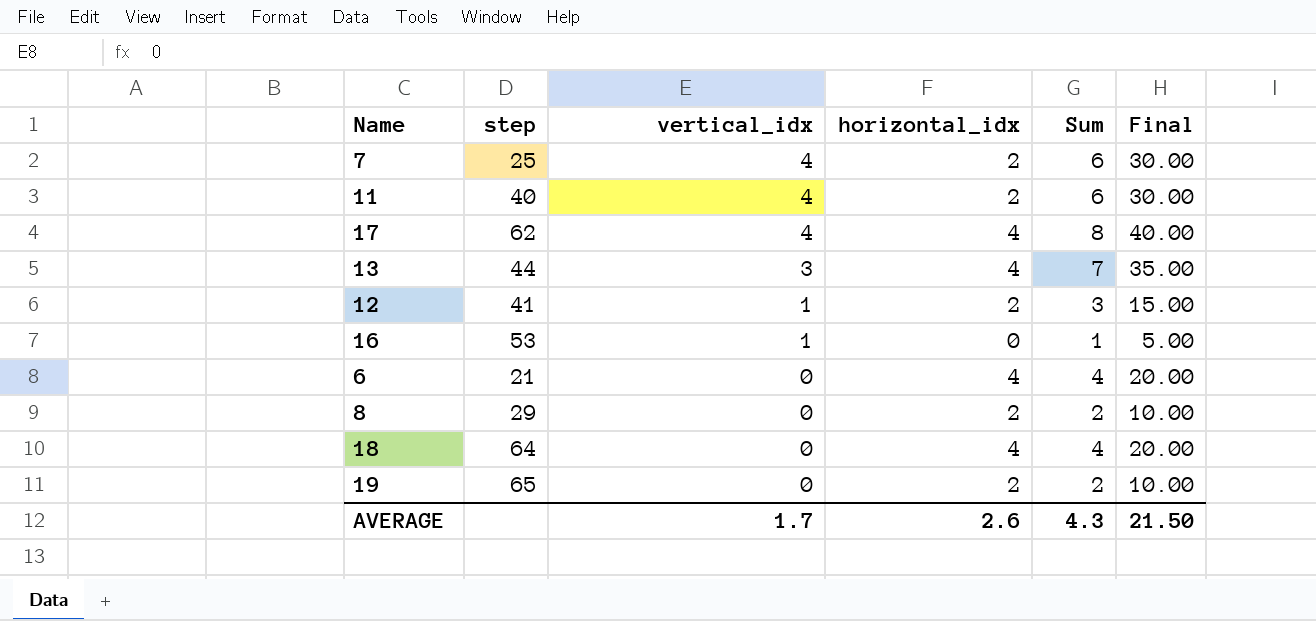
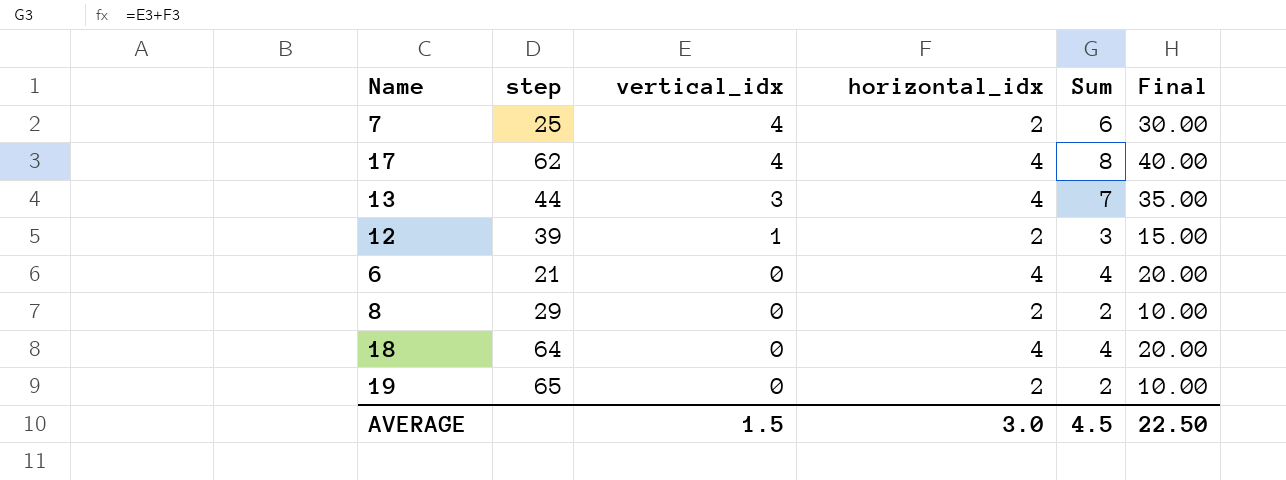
row 11: 40 | 4 | 2 | 6 | 30.00 -> none
row 16: 53 | 1 | 0 | 1 | 5.00 -> none
12 | step: 41 -> 39
AVERAGE | vertical_idx: 1.7 -> 1.5
AVERAGE | horizontal_idx: 2.6 -> 3.0
AVERAGE | Sum: 4.3 -> 4.5
AVERAGE | Final: 21.50 -> 22.50

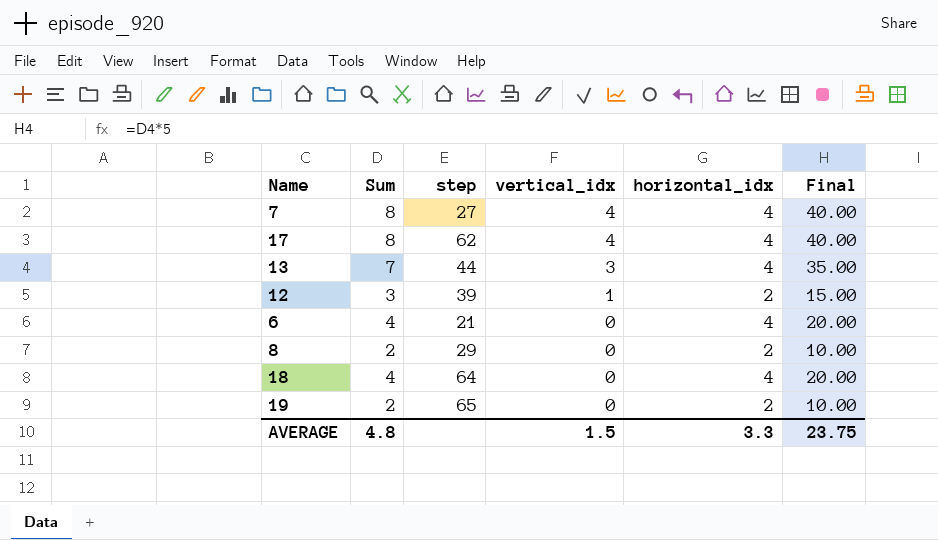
column Sum | position: 5 -> 2
7 | Sum: 6 -> 8
7 | step: 25 -> 27
7 | horizontal_idx: 2 -> 4
7 | Final: 30.00 -> 40.00
AVERAGE | Sum: 4.5 -> 4.8
AVERAGE | horizontal_idx: 3.0 -> 3.3
AVERAGE | Final: 22.50 -> 23.75

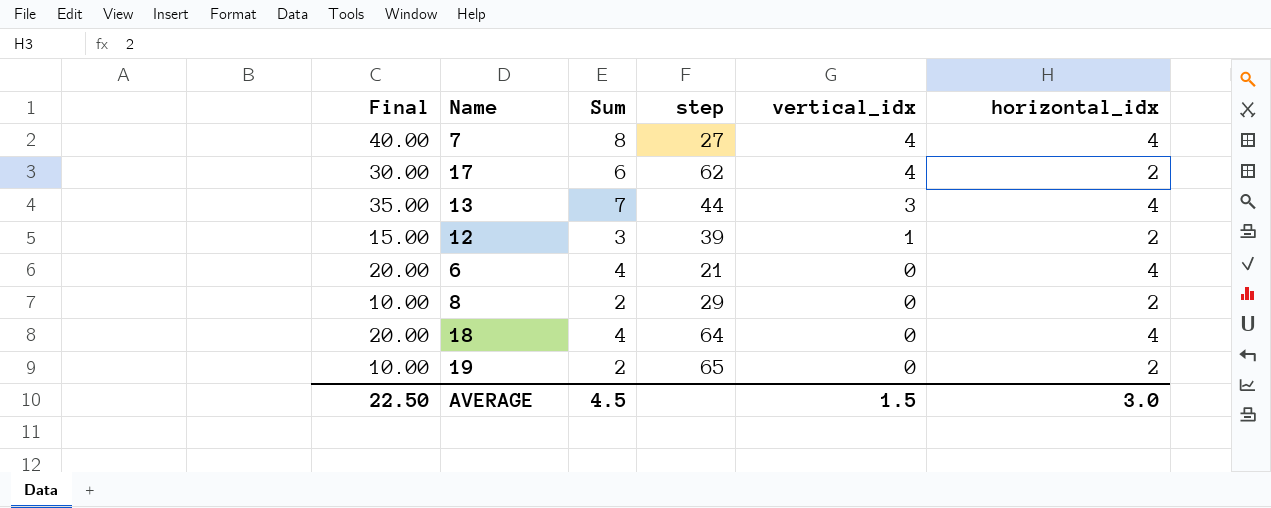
column Final | position: 6 -> 1
17 | Final: 40.00 -> 30.00
17 | Sum: 8 -> 6
17 | horizontal_idx: 4 -> 2
AVERAGE | Final: 23.75 -> 22.50
AVERAGE | Sum: 4.8 -> 4.5
AVERAGE | horizontal_idx: 3.3 -> 3.0

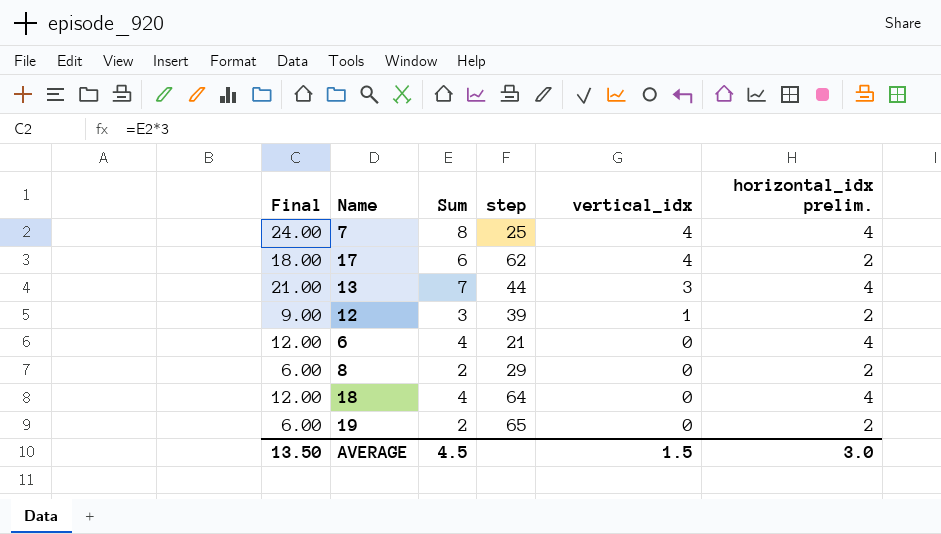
column Final | formula: [Sum] * 5 -> [Sum] * 3
column name: horizontal_idx -> horizontal_idx prelim.
7 | step: 27 -> 25
AVERAGE | Final: 22.50 -> 13.50

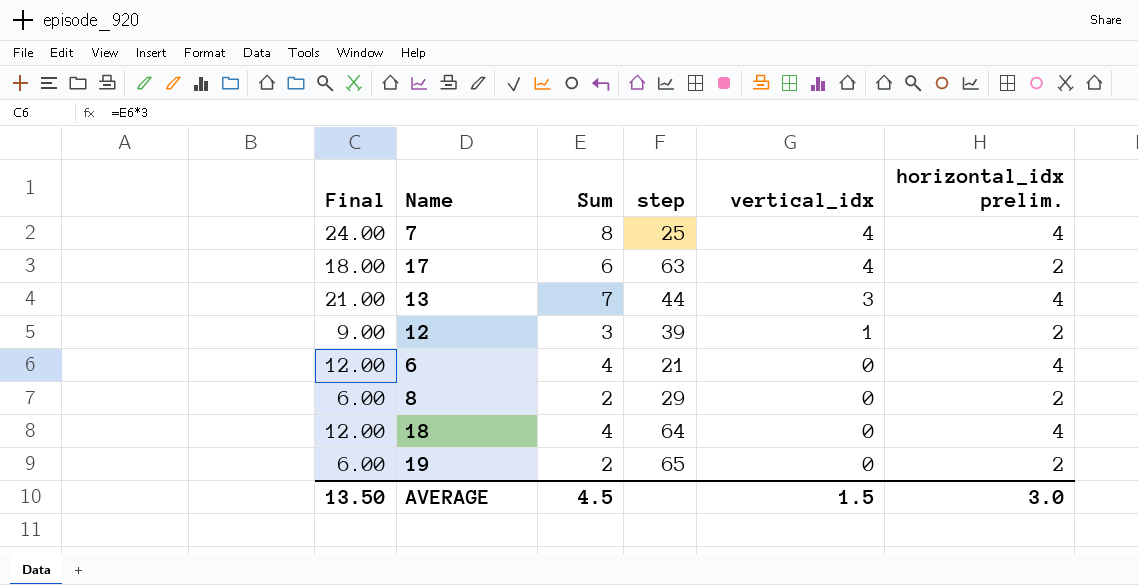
17 | step: 62 -> 63

